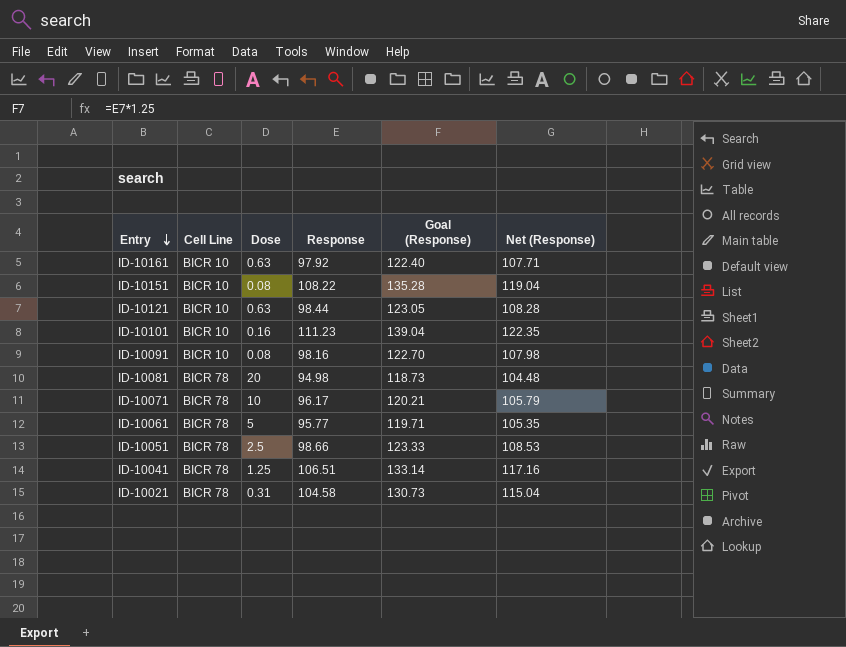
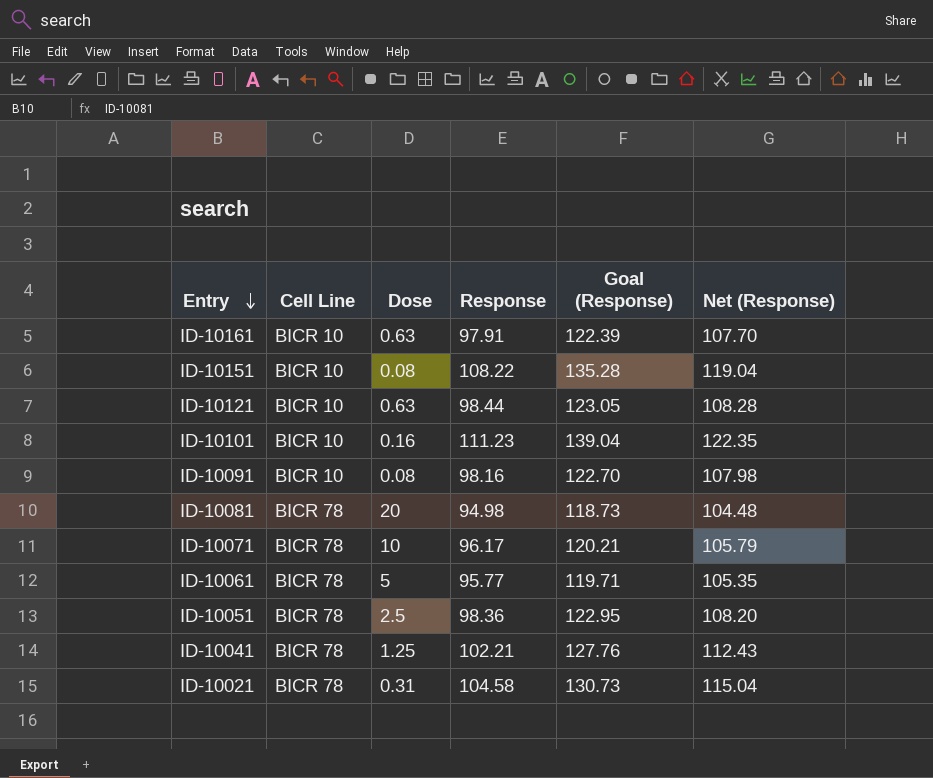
ID-10161 | Response: 97.92 -> 97.91
ID-10161 | Goal (Response): 122.40 -> 122.39
ID-10161 | Net (Response): 107.71 -> 107.70
ID-10051 | Response: 98.66 -> 98.36
ID-10051 | Goal (Response): 123.33 -> 122.95
ID-10051 | Net (Response): 108.53 -> 108.20
ID-10041 | Response: 106.51 -> 102.21
ID-10041 | Goal (Response): 133.14 -> 127.76
ID-10041 | Net (Response): 117.16 -> 112.43

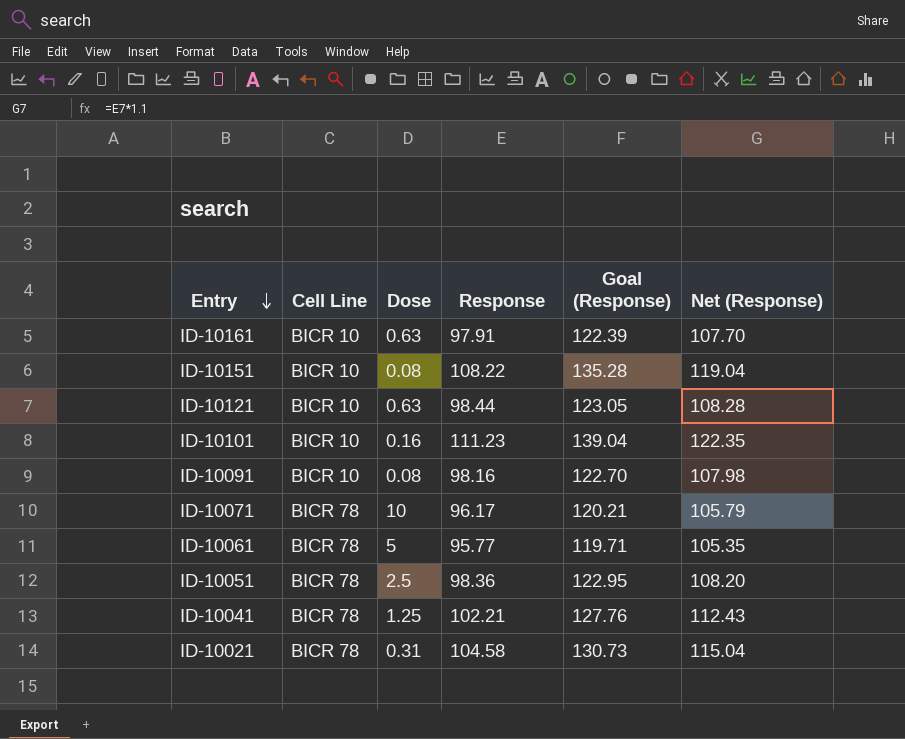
row ID-10081: BICR 78 | 20 | 94.98 | 118.73 | 104.48 -> none

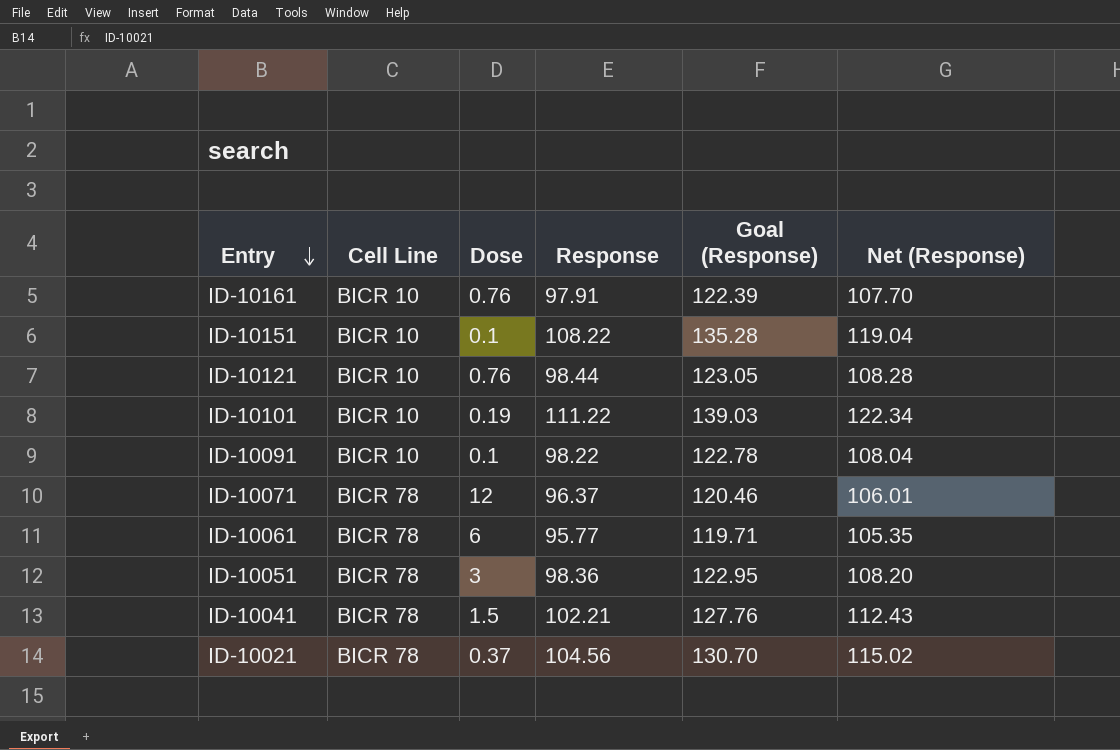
ID-10161 | Dose: 0.63 -> 0.76
ID-10151 | Dose: 0.08 -> 0.1
ID-10121 | Dose: 0.63 -> 0.76
ID-10101 | Dose: 0.16 -> 0.19
ID-10101 | Response: 111.23 -> 111.22
ID-10101 | Goal (Response): 139.04 -> 139.03
ID-10101 | Net (Response): 122.35 -> 122.34
ID-10091 | Dose: 0.08 -> 0.1
ID-10091 | Response: 98.16 -> 98.22
ID-10091 | Goal (Response): 122.70 -> 122.78
ID-10091 | Net (Response): 107.98 -> 108.04
ID-10071 | Dose: 10 -> 12
ID-10071 | Response: 96.17 -> 96.37
ID-10071 | Goal (Response): 120.21 -> 120.46
ID-10071 | Net (Response): 105.79 -> 106.01
ID-10061 | Dose: 5 -> 6
ID-10051 | Dose: 2.5 -> 3
ID-10041 | Dose: 1.25 -> 1.5
ID-10021 | Dose: 0.31 -> 0.37
ID-10021 | Response: 104.58 -> 104.56
ID-10021 | Goal (Response): 130.73 -> 130.70
ID-10021 | Net (Response): 115.04 -> 115.02

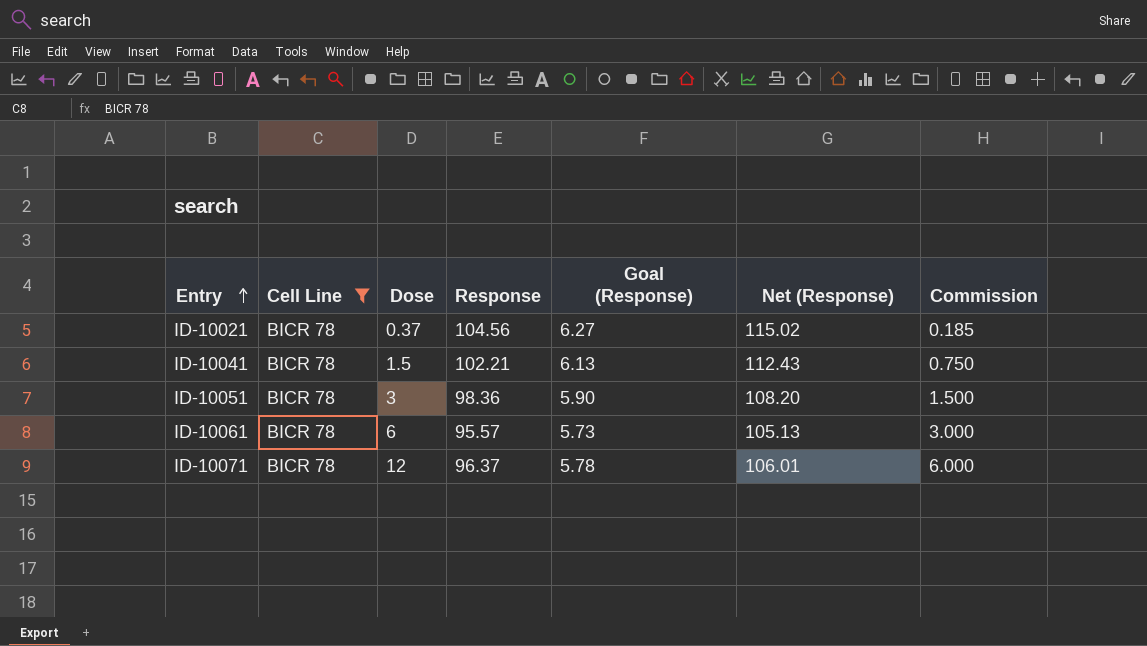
filter: none -> Cell Line = BICR 78
row order: Entry descending -> Entry ascending
column Goal (Response) | formula: [Response] * 1.25 -> [Response] * 0.06
column Commission | formula: none -> [Dose] * 0.5
ID-10061 | Response: 95.77 -> 95.57
ID-10061 | Net (Response): 105.35 -> 105.13

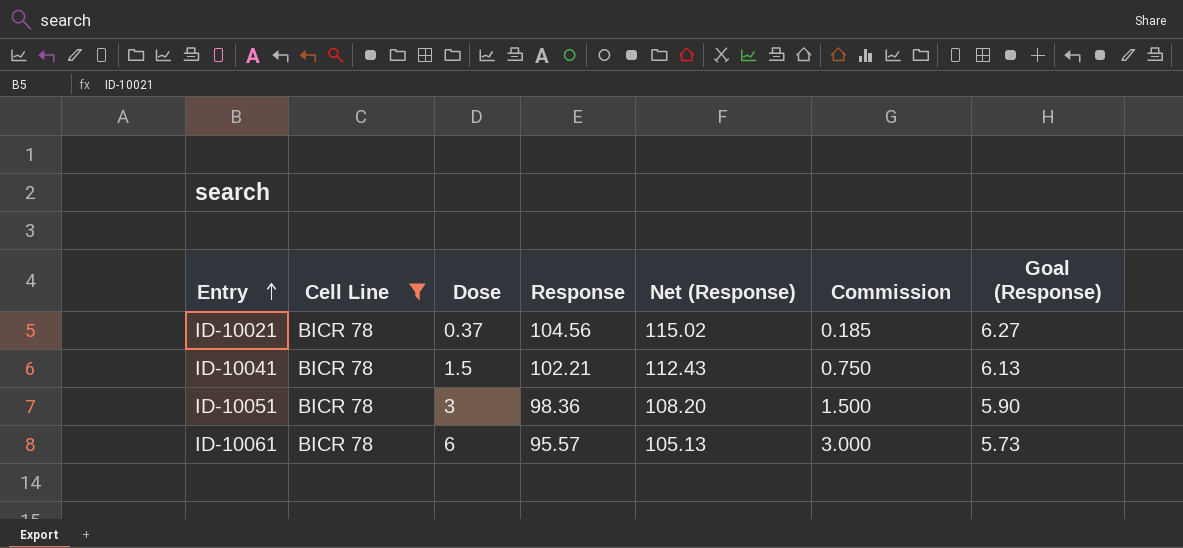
column Goal (Response) | position: 5 -> 7
row ID-10071: BICR 78 | 12 | 96.37 | 5.78 | 106.01 | 6.000 -> none

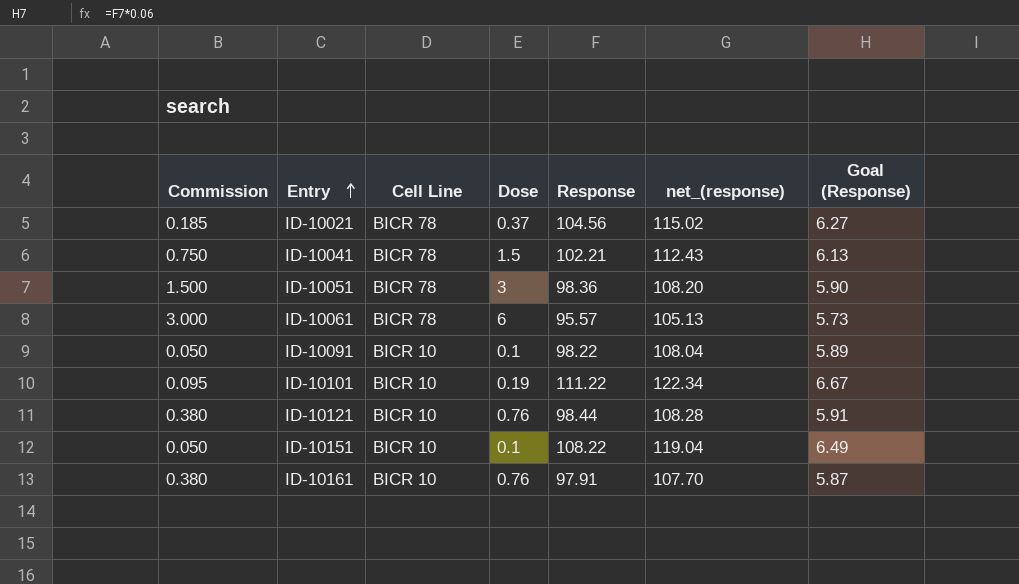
filter: Cell Line = BICR 78 -> none
column Commission | position: 6 -> 1
column name: Net (Response) -> net_(response)

